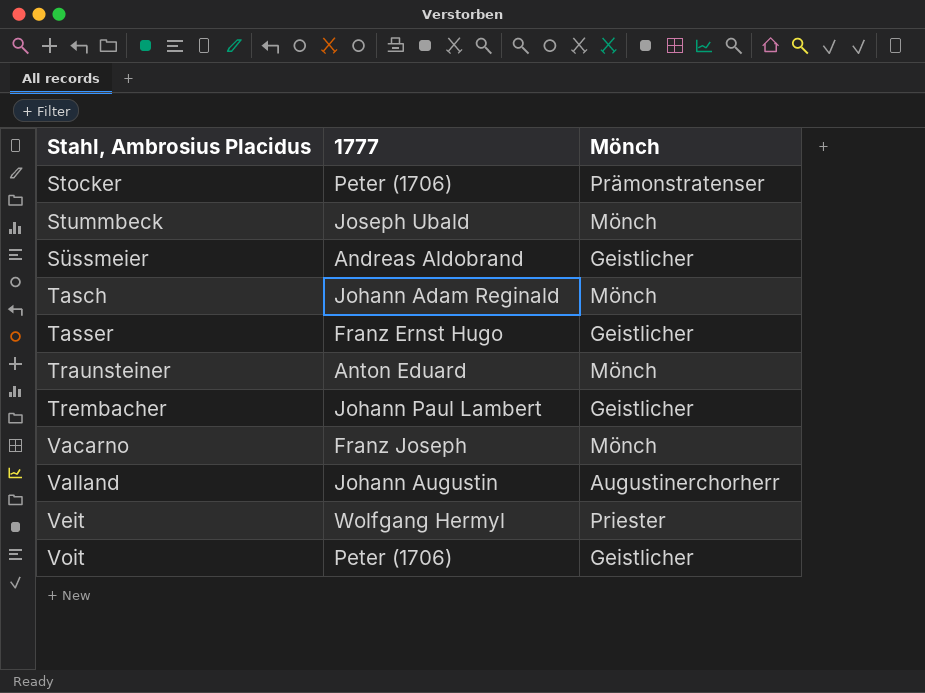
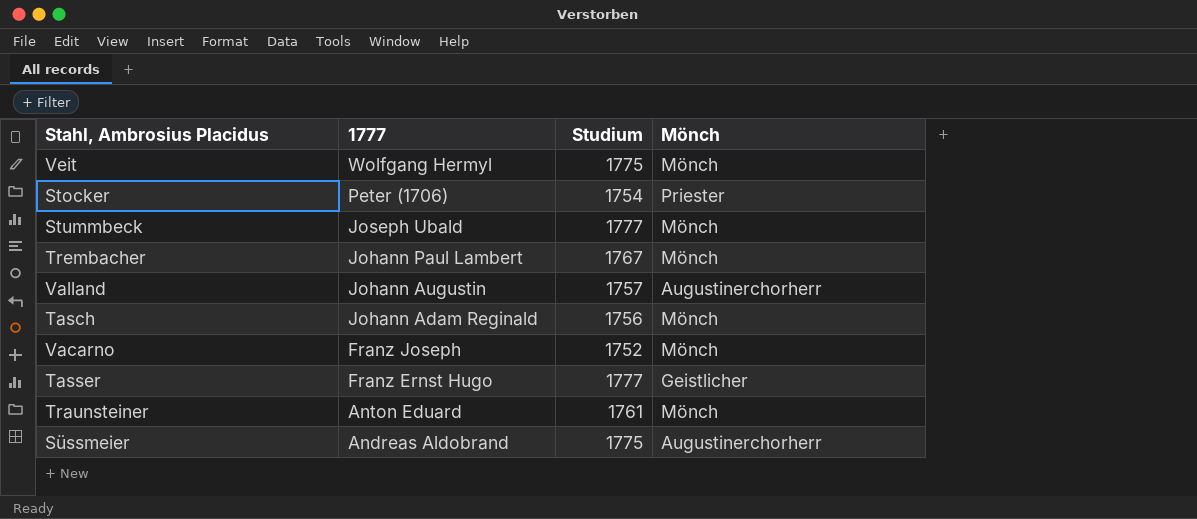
row order: Stahl, Ambrosius Placidus ascending -> 1777 descending
column Studium | position: none -> 3
row Voit: Peter (1706) | Geistlicher -> none
Veit | Mönch: Priester -> Mönch
Stocker | Mönch: Prämonstratenser -> Priester
Trembacher | Mönch: Geistlicher -> Mönch
Süssmeier | Mönch: Geistlicher -> Augustinerchorherr

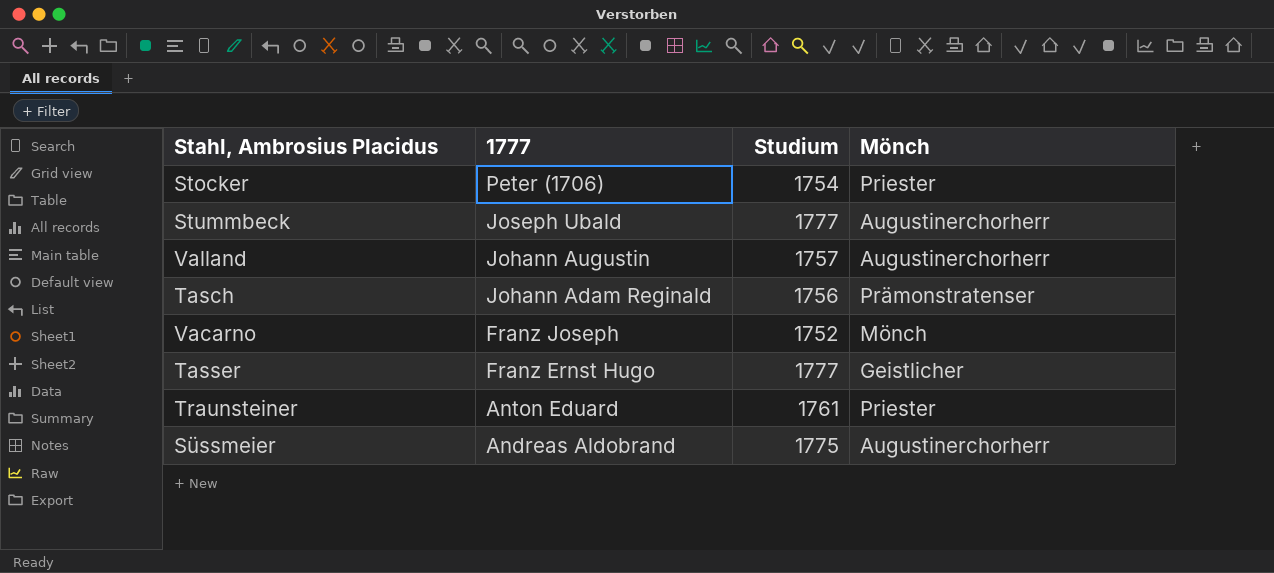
row Veit: Wolfgang Hermyl | 1775 | Mönch -> none
row Trembacher: Johann Paul Lambert | 1767 | Mönch -> none
Stummbeck | Mönch: Mönch -> Augustinerchorherr
Tasch | Mönch: Mönch -> Prämonstratenser
Traunsteiner | Mönch: Mönch -> Priester

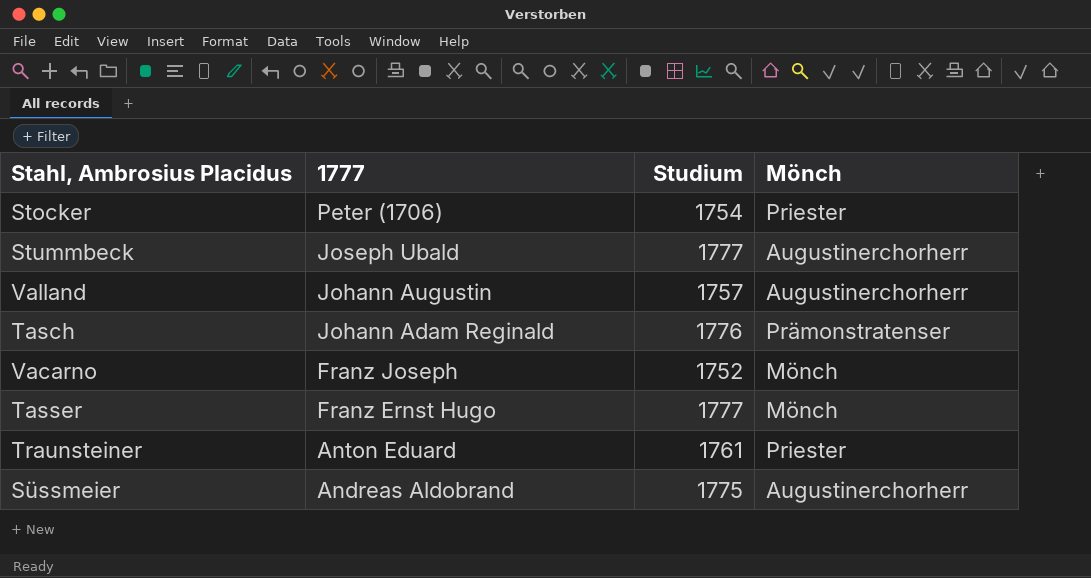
Tasch | Studium: 1756 -> 1776
Tasser | Mönch: Geistlicher -> Mönch

